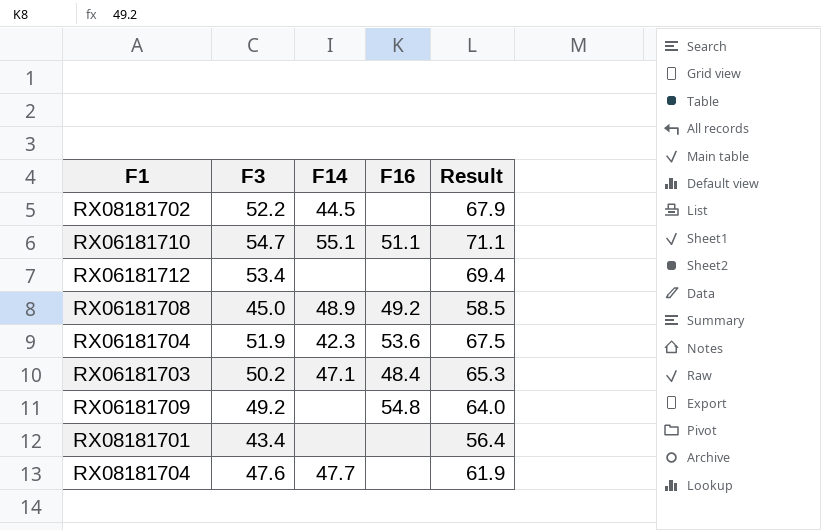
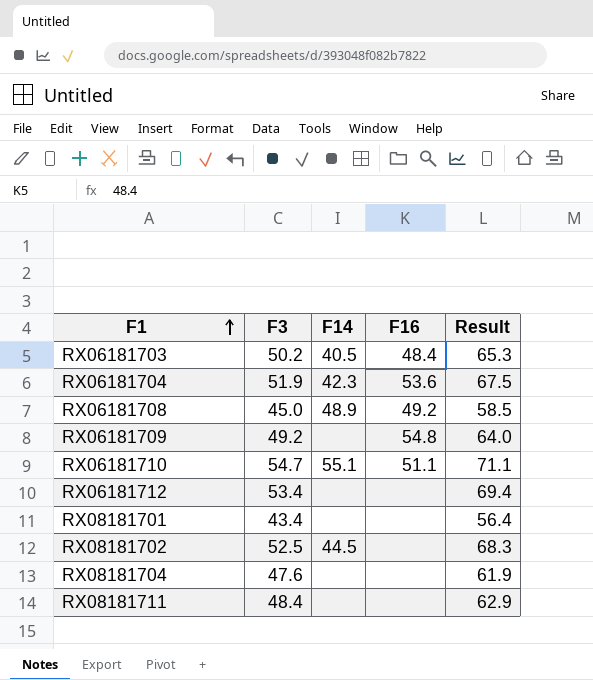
row order: none -> F1 ascending
RX06181703 | F14: 47.1 -> 40.5
RX08181702 | F3: 52.2 -> 52.5
RX08181702 | Result: 67.9 -> 68.3
RX08181704 | F14: 47.7 -> none
row RX08181711: none -> 48.4 | none | none | 62.9

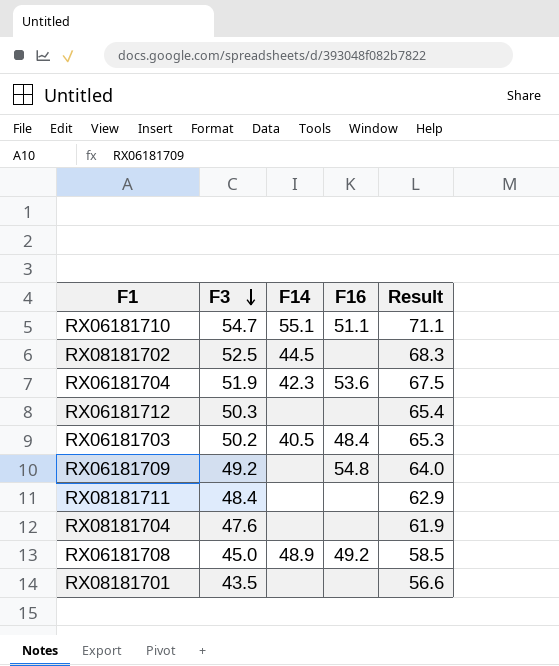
row order: F1 ascending -> F3 descending
RX06181712 | F3: 53.4 -> 50.3
RX06181712 | Result: 69.4 -> 65.4
RX08181701 | F3: 43.4 -> 43.5
RX08181701 | Result: 56.4 -> 56.6

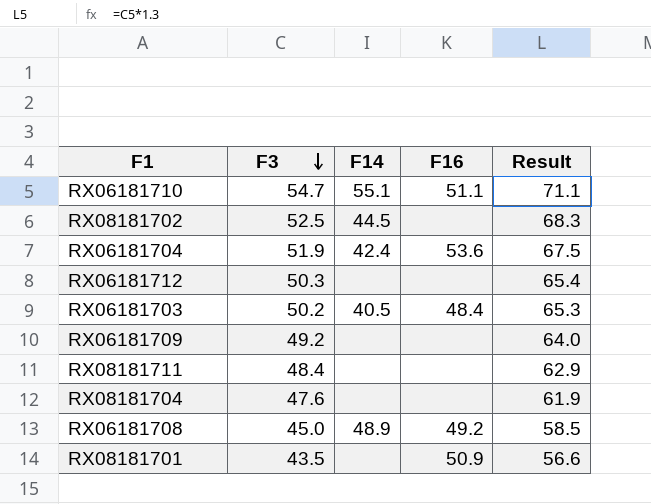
RX06181704 | F14: 42.3 -> 42.4
RX06181709 | F16: 54.8 -> none
RX08181701 | F16: none -> 50.9

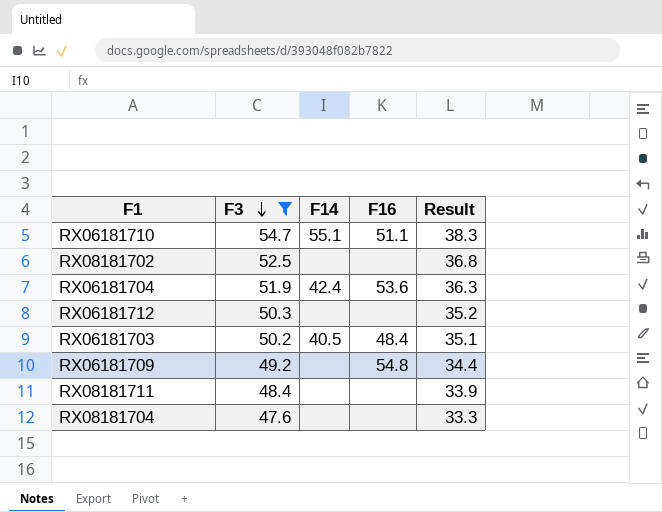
filter: none -> F3 >= 47.6
column Result | formula: [F3] * 1.3 -> [F3] * 0.7
RX08181702 | F14: 44.5 -> none
RX06181709 | F16: none -> 54.8

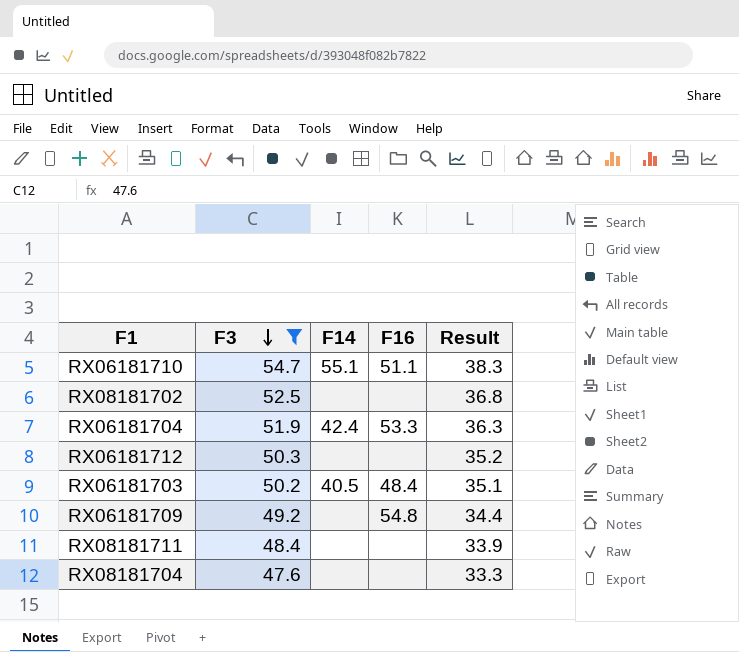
RX06181704 | F16: 53.6 -> 53.3

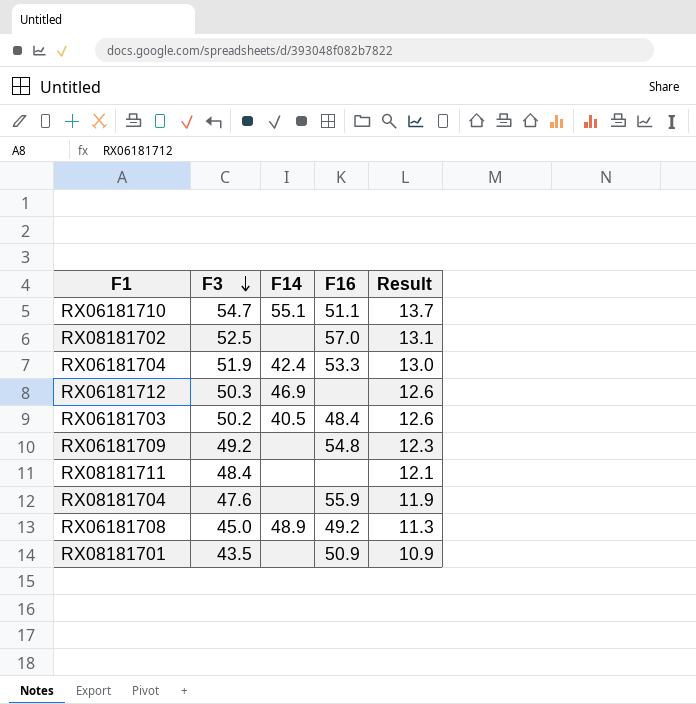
filter: F3 >= 47.6 -> none
column Result | formula: [F3] * 0.7 -> [F3] * 0.25
RX08181702 | F16: none -> 57.0
RX06181712 | F14: none -> 46.9
RX08181704 | F16: none -> 55.9

